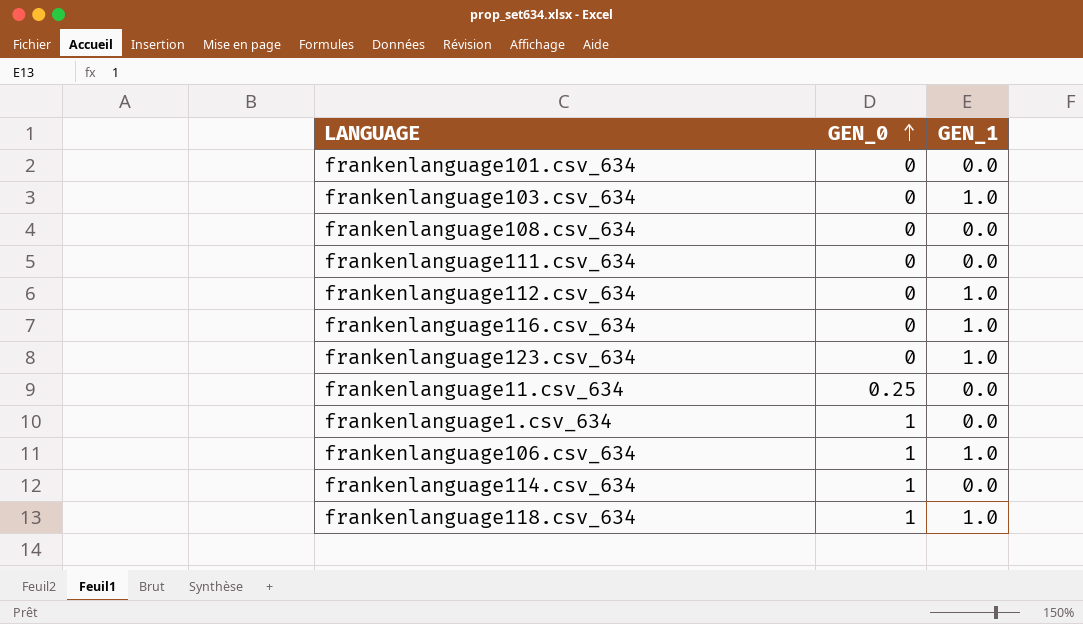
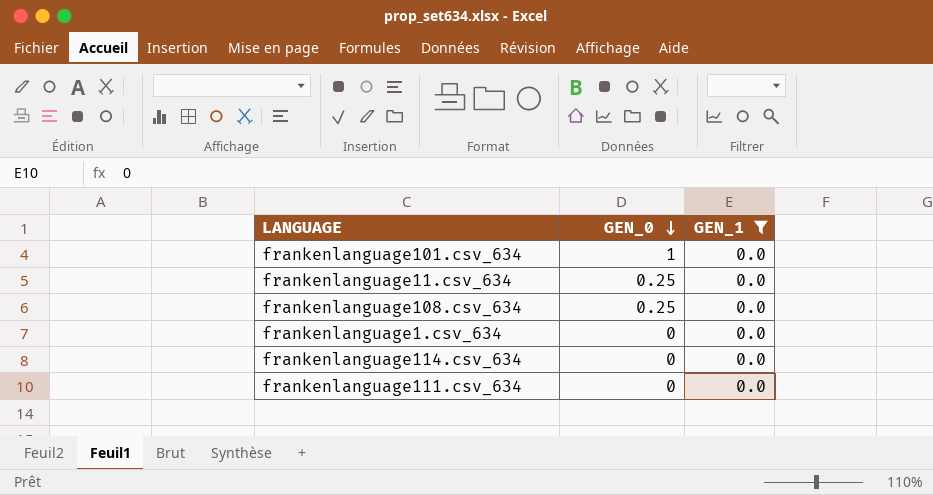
filter: none -> GEN_1 = 0.0
row order: GEN_0 ascending -> GEN_0 descending
frankenlanguage101.csv_634 | GEN_0: 0 -> 1
frankenlanguage108.csv_634 | GEN_0: 0 -> 0.25
frankenlanguage1.csv_634 | GEN_0: 1 -> 0
frankenlanguage114.csv_634 | GEN_0: 1 -> 0

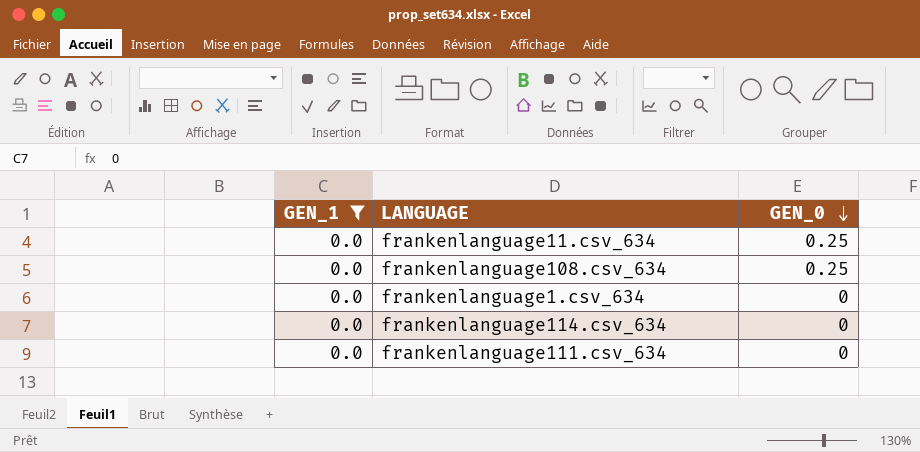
column GEN_1 | position: 3 -> 1
row frankenlanguage101.csv_634: 1 | 0.0 -> none

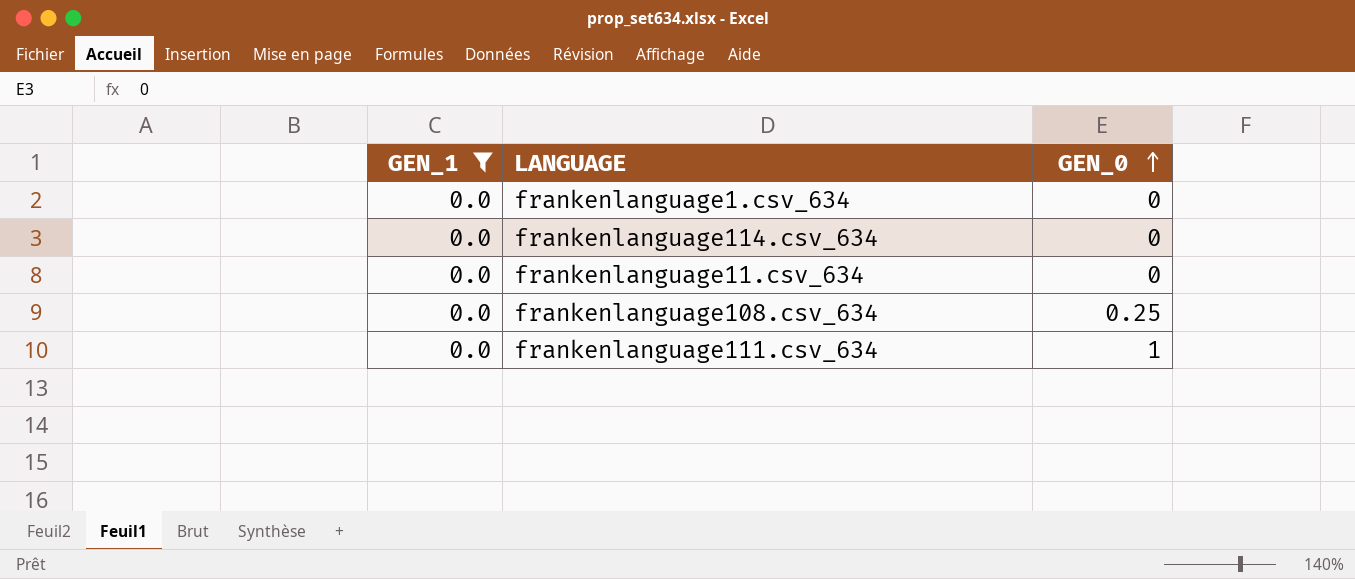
row order: GEN_0 descending -> GEN_0 ascending
frankenlanguage11.csv_634 | GEN_0: 0.25 -> 0
frankenlanguage111.csv_634 | GEN_0: 0 -> 1

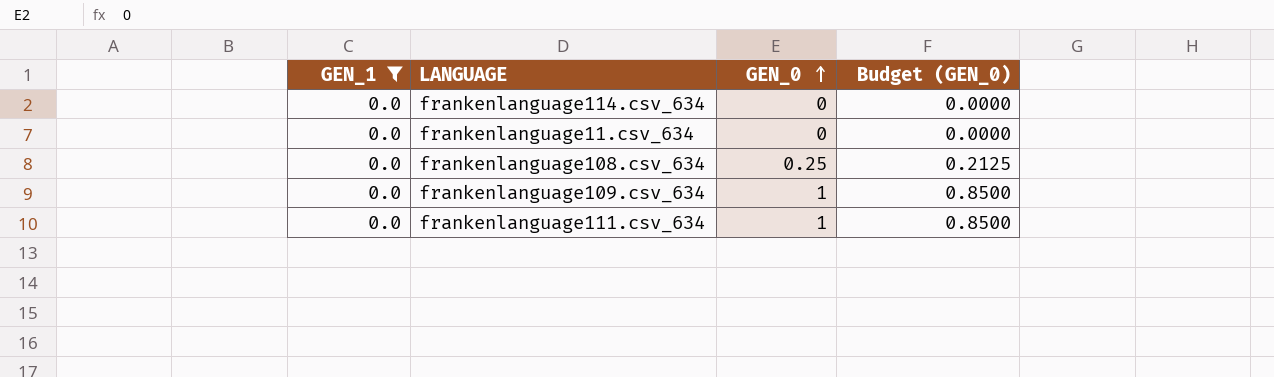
column Budget (GEN_0) | formula: none -> [GEN_0] * 0.85
row frankenlanguage1.csv_634: 0.0 | 0 -> none
row frankenlanguage109.csv_634: none -> 0.0 | 1 | 0.8500

